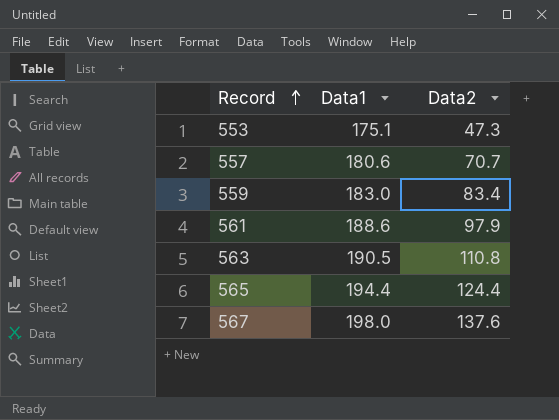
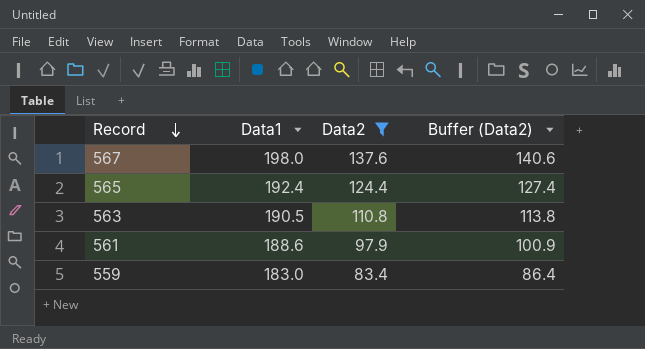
filter: none -> Data2 >= 83.4
row order: Record ascending -> Record descending
column Buffer (Data2) | formula: none -> [Data2] + 3
565 | Data1: 194.4 -> 192.4

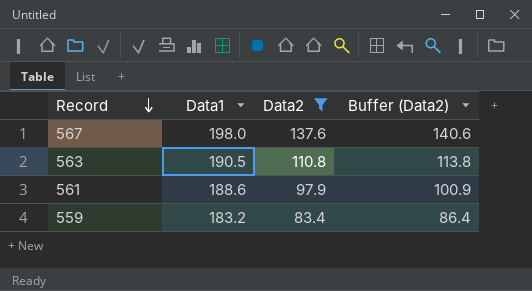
row 565: 192.4 | 124.4 | 127.4 -> none
559 | Data1: 183.0 -> 183.2

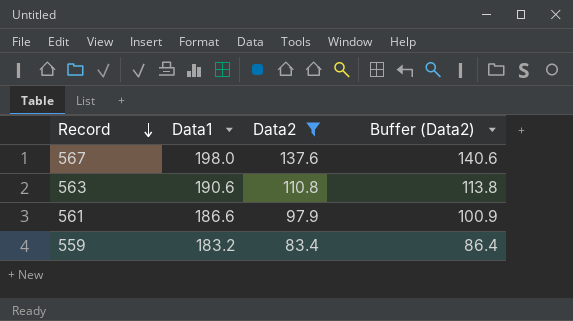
563 | Data1: 190.5 -> 190.6
561 | Data1: 188.6 -> 186.6

